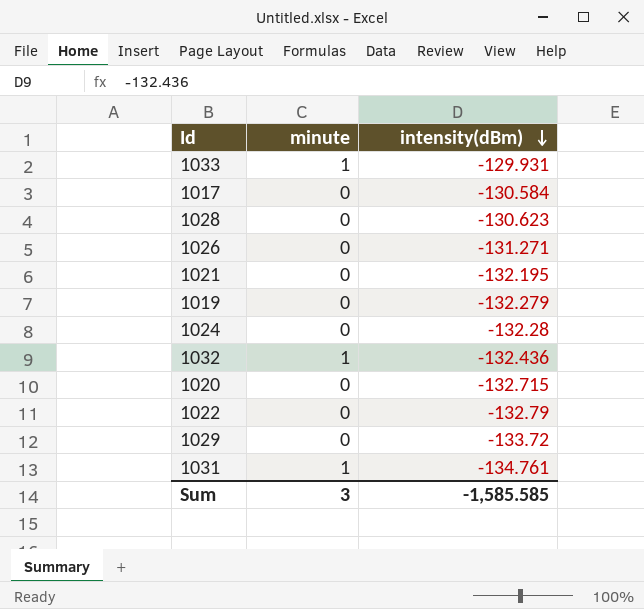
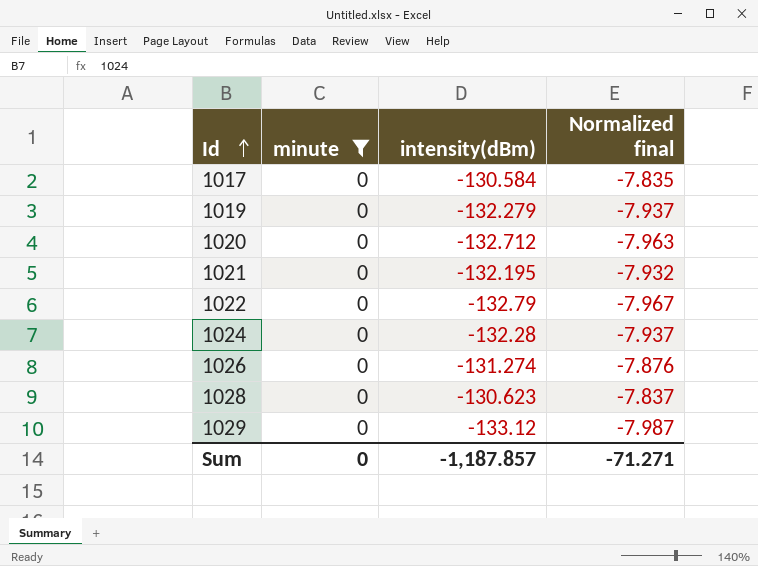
filter: none -> minute = 0
row order: intensity(dBm) descending -> Id ascending
column Normalized final | formula: none -> [intensity(dBm)] * 0.06
1020 | intensity(dBm): -132.715 -> -132.712
1026 | intensity(dBm): -131.271 -> -131.274
1029 | intensity(dBm): -133.72 -> -133.12
Sum | minute: 3 -> 0
Sum | intensity(dBm): -1,585.585 -> -1,187.857

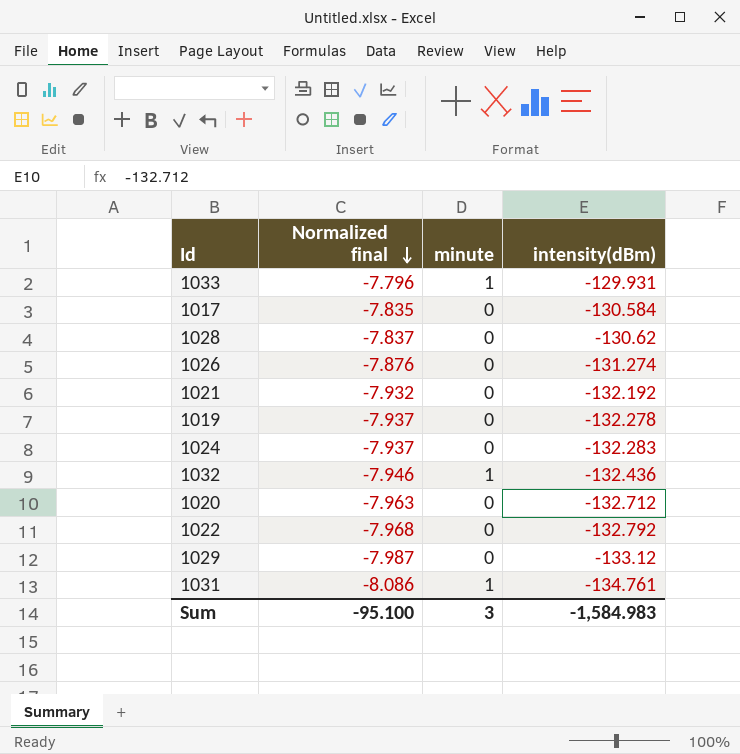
filter: minute = 0 -> none
row order: Id ascending -> Normalized final descending
column Normalized final | position: 4 -> 2
1028 | intensity(dBm): -130.623 -> -130.62
1021 | intensity(dBm): -132.195 -> -132.192
1019 | intensity(dBm): -132.279 -> -132.278
1024 | intensity(dBm): -132.28 -> -132.283
1022 | Normalized final: -7.967 -> -7.968
1022 | intensity(dBm): -132.79 -> -132.792
Sum | Normalized final: -71.271 -> -95.100
Sum | minute: 0 -> 3
Sum | intensity(dBm): -1,187.857 -> -1,584.983

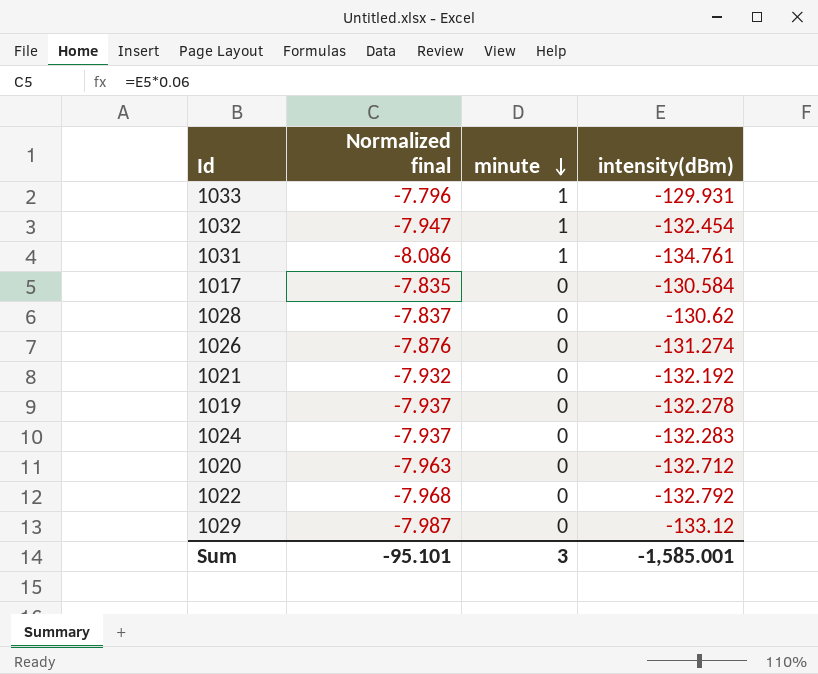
row order: Normalized final descending -> minute descending
1032 | Normalized final: -7.946 -> -7.947
1032 | intensity(dBm): -132.436 -> -132.454
Sum | Normalized final: -95.100 -> -95.101
Sum | intensity(dBm): -1,584.983 -> -1,585.001

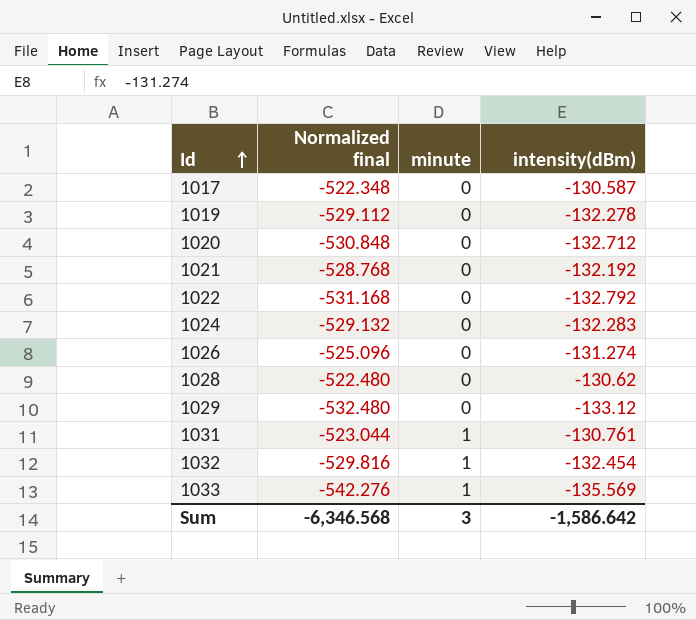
row order: minute descending -> Id ascending
column Normalized final | formula: [intensity(dBm)] * 0.06 -> [intensity(dBm)] * 4
1017 | intensity(dBm): -130.584 -> -130.587
1031 | intensity(dBm): -134.761 -> -130.761
1033 | intensity(dBm): -129.931 -> -135.569
Sum | Normalized final: -95.101 -> -6,346.568
Sum | intensity(dBm): -1,585.001 -> -1,586.642

